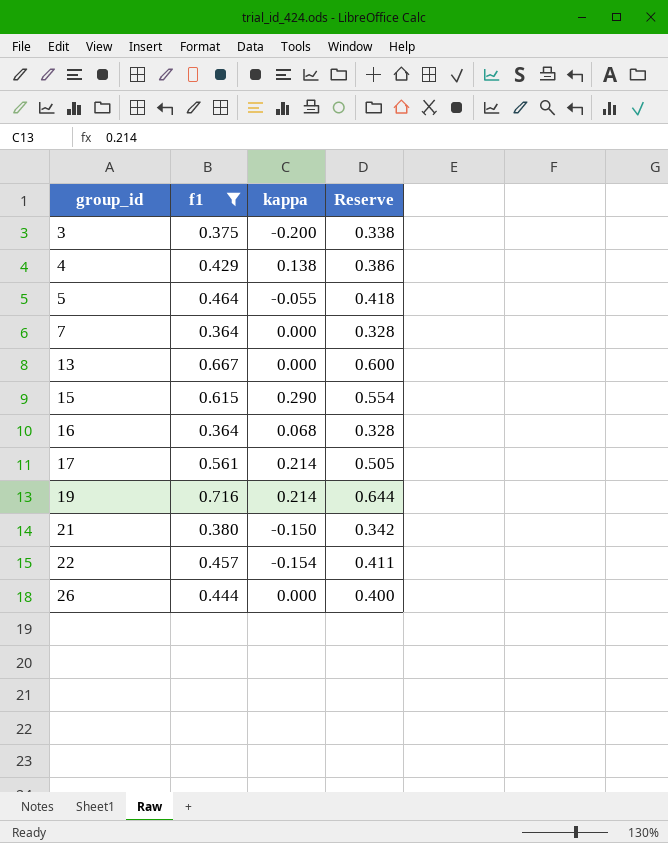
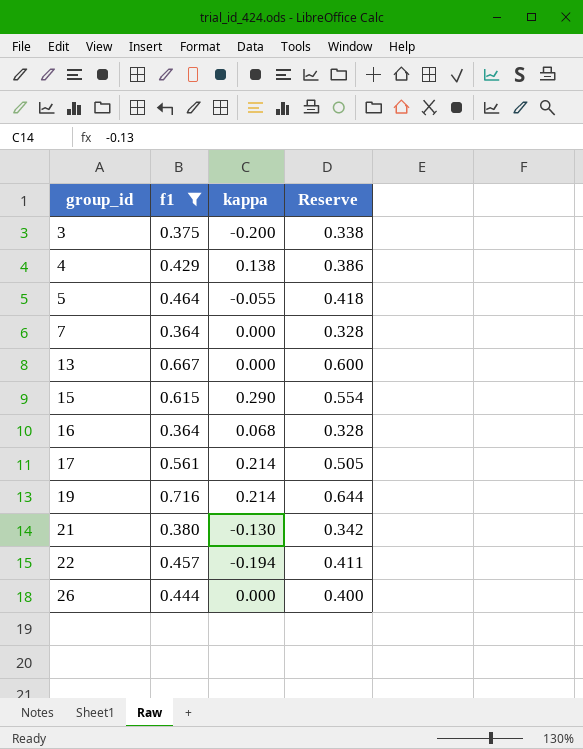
21 | kappa: -0.150 -> -0.130
22 | kappa: -0.154 -> -0.194

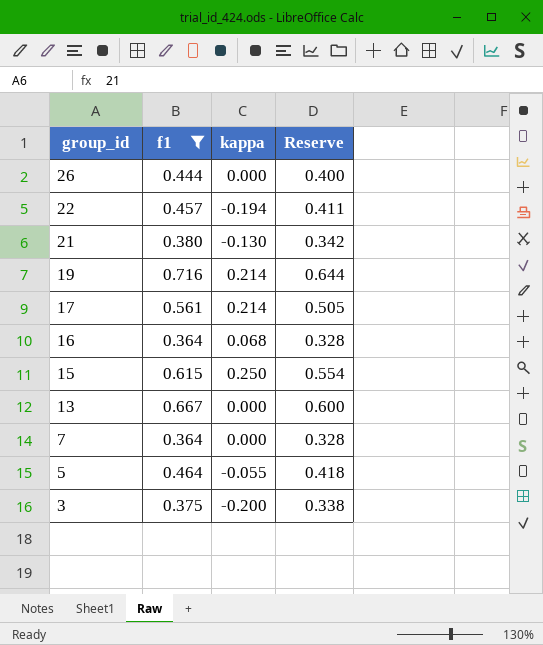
row order: group_id ascending -> group_id descending
row 4: 0.429 | 0.138 | 0.386 -> none
15 | kappa: 0.290 -> 0.250

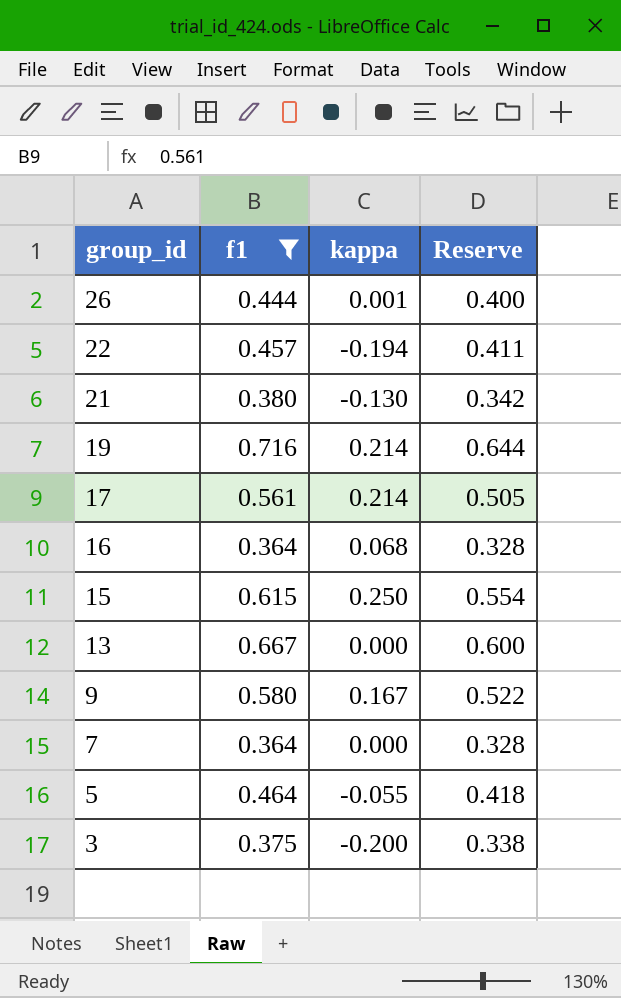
26 | kappa: 0.000 -> 0.001
row 9: none -> 0.580 | 0.167 | 0.522

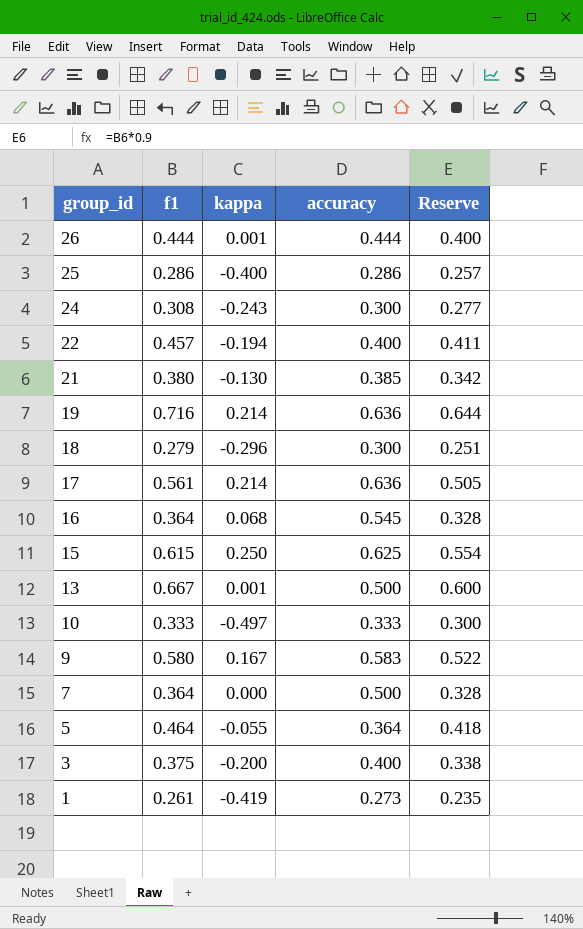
filter: f1 >= 0.364 -> none
column accuracy | position: none -> 4
13 | kappa: 0.000 -> 0.001

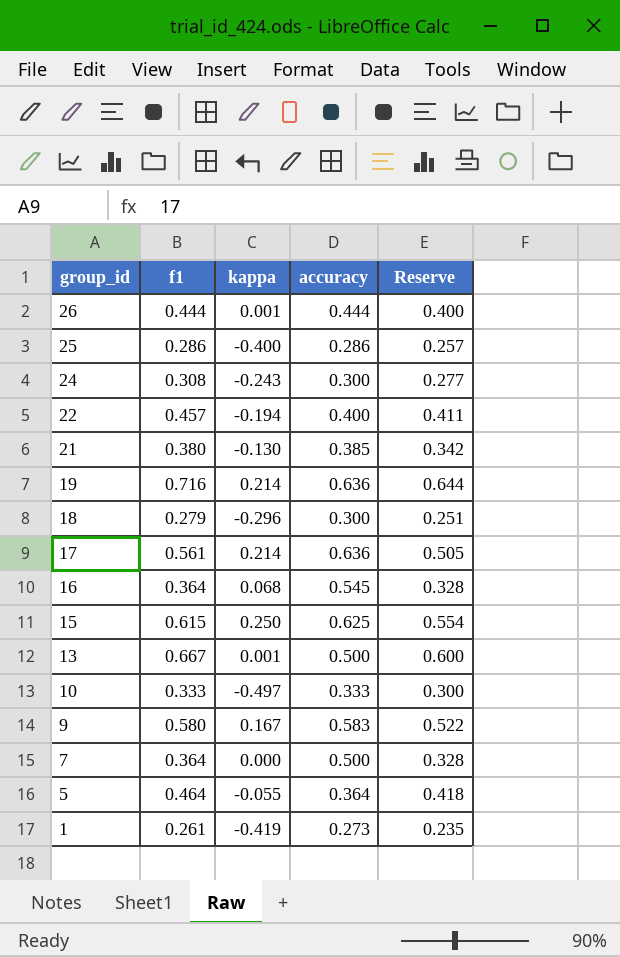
row 3: 0.375 | -0.200 | 0.400 | 0.338 -> none

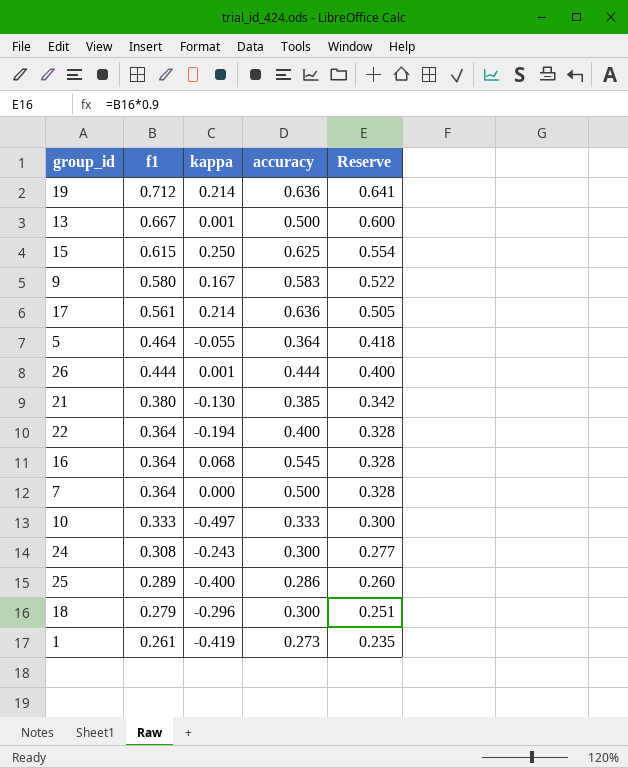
row order: group_id descending -> f1 descending
19 | f1: 0.716 -> 0.712
19 | Reserve: 0.644 -> 0.641
22 | f1: 0.457 -> 0.364
22 | Reserve: 0.411 -> 0.328
25 | f1: 0.286 -> 0.289
25 | Reserve: 0.257 -> 0.260

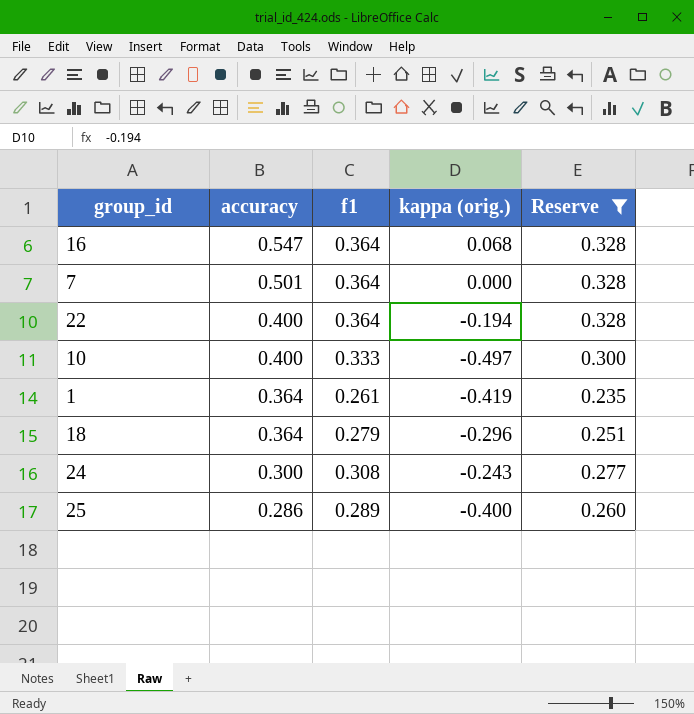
filter: none -> Reserve <= 0.328
row order: f1 descending -> accuracy descending
column accuracy | position: 4 -> 2
column name: kappa -> kappa (orig.)
16 | accuracy: 0.545 -> 0.547
7 | accuracy: 0.500 -> 0.501
10 | accuracy: 0.333 -> 0.400
1 | accuracy: 0.273 -> 0.364
18 | accuracy: 0.300 -> 0.364

